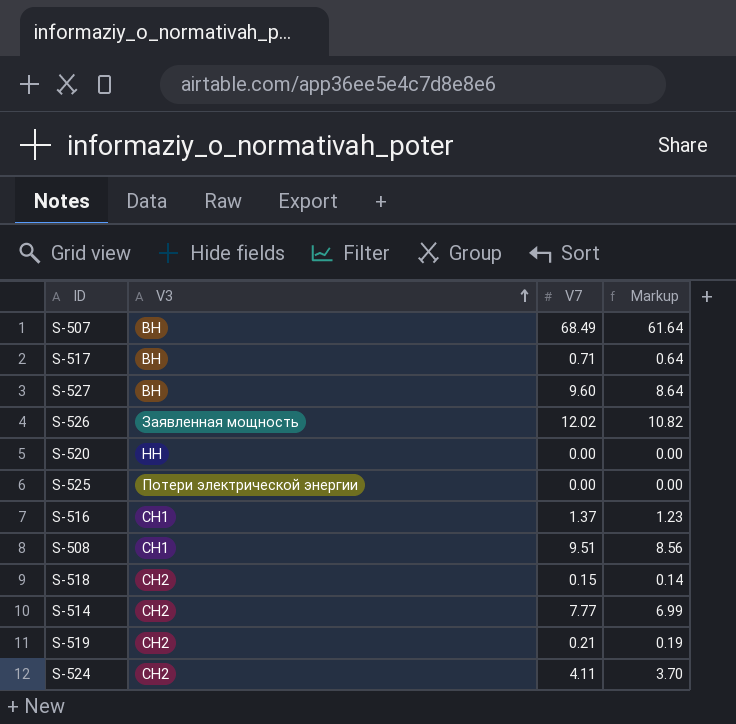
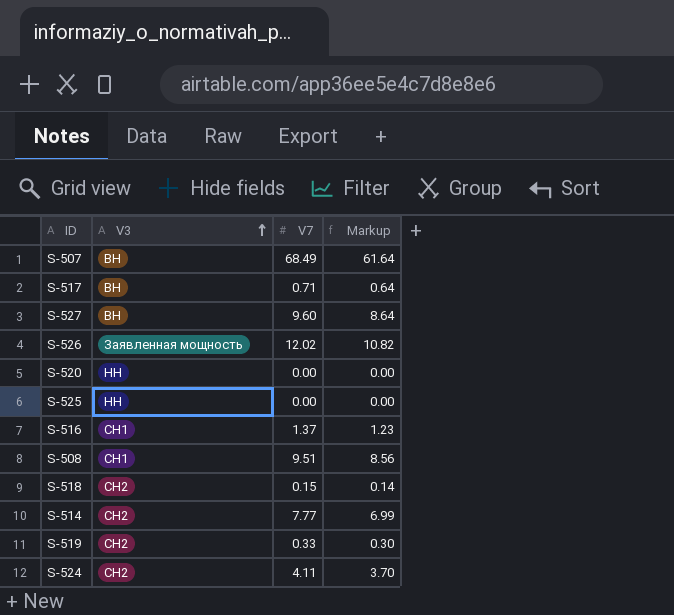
S-525 | V3: Потери электрической энергии -> НН
S-519 | V7: 0.21 -> 0.33
S-519 | Markup: 0.19 -> 0.30

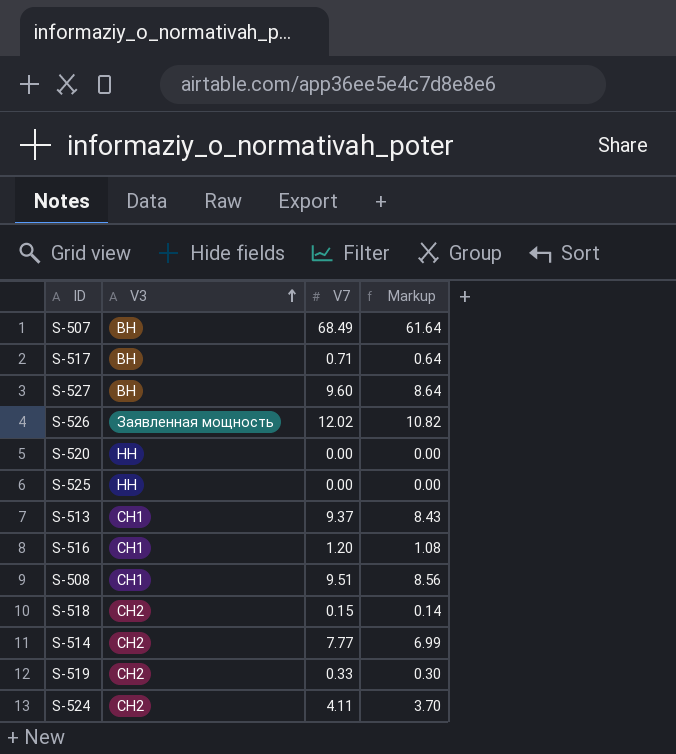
row S-513: none -> СН1 | 9.37 | 8.43
S-516 | V7: 1.37 -> 1.20
S-516 | Markup: 1.23 -> 1.08

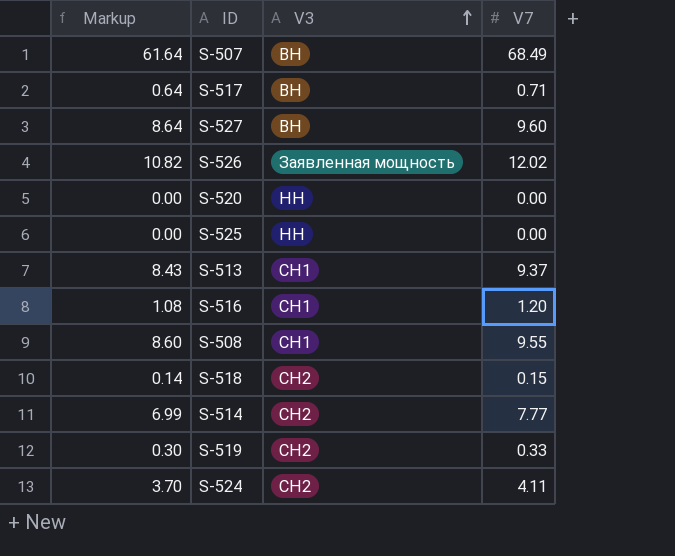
column Markup | position: 4 -> 1
S-508 | Markup: 8.56 -> 8.60
S-508 | V7: 9.51 -> 9.55

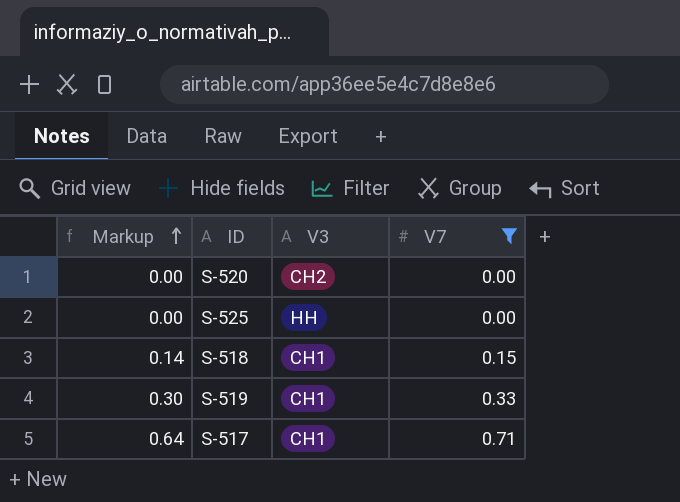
filter: none -> V7 <= 0.71
row order: V3 ascending -> Markup ascending
S-520 | V3: НН -> СН2
S-518 | V3: СН2 -> СН1
S-519 | V3: СН2 -> СН1
S-517 | V3: ВН -> СН1

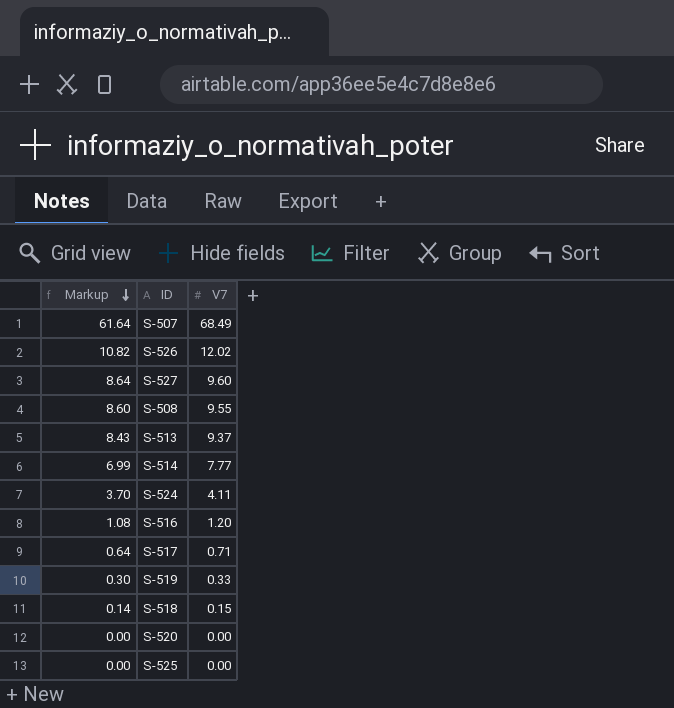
filter: V7 <= 0.71 -> none
row order: Markup ascending -> Markup descending
column V3 | position: 3 -> none

